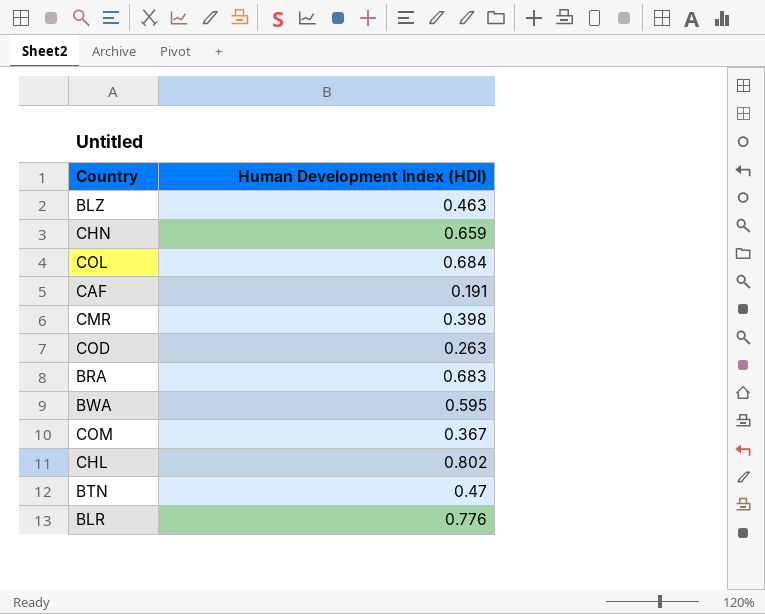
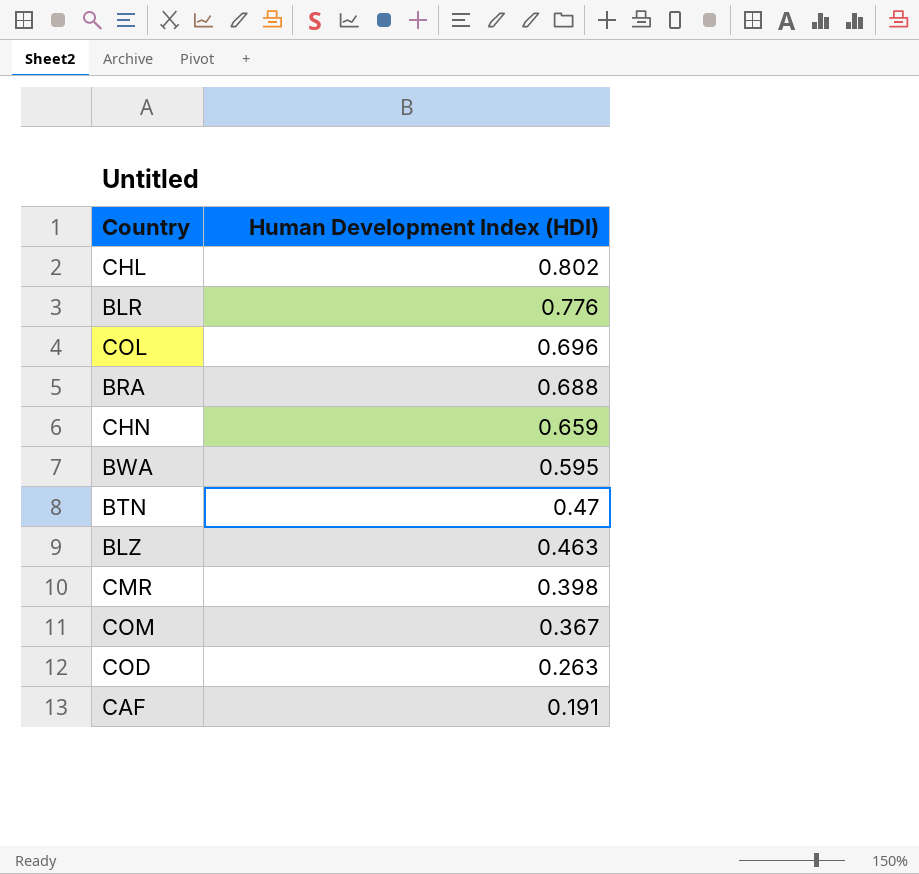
row order: none -> Human Development Index (HDI) descending
COL | Human Development Index (HDI): 0.684 -> 0.696
BRA | Human Development Index (HDI): 0.683 -> 0.688

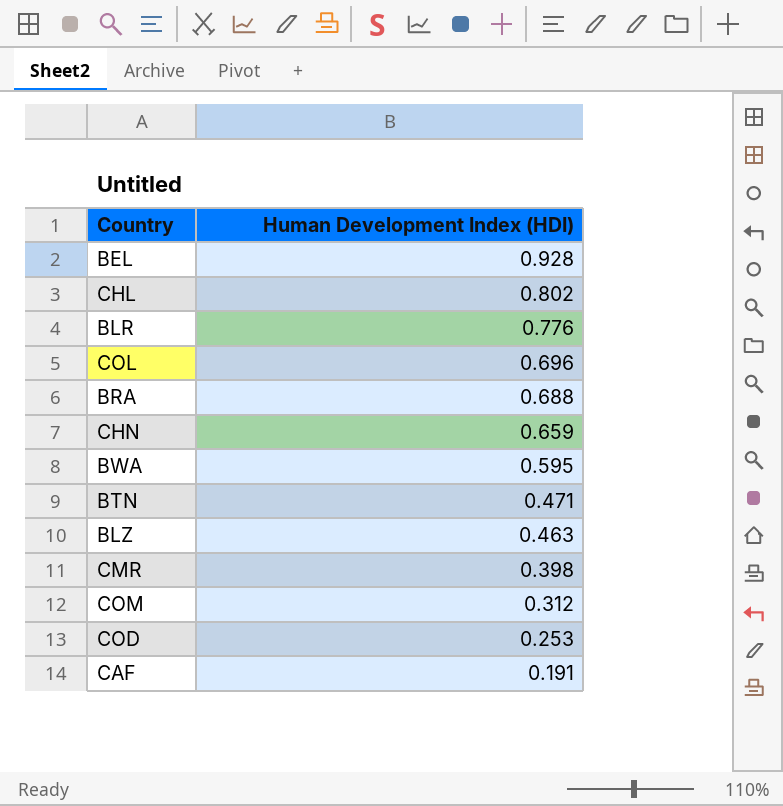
row BEL: none -> 0.928
BTN | Human Development Index (HDI): 0.47 -> 0.471
COM | Human Development Index (HDI): 0.367 -> 0.312
COD | Human Development Index (HDI): 0.263 -> 0.253

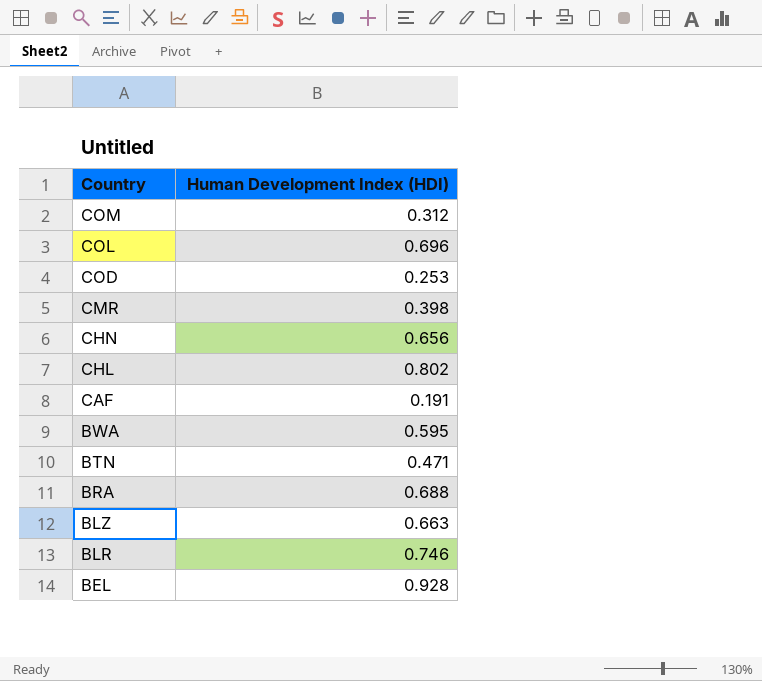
row order: Human Development Index (HDI) descending -> Country descending
CHN | Human Development Index (HDI): 0.659 -> 0.656
BLZ | Human Development Index (HDI): 0.463 -> 0.663
BLR | Human Development Index (HDI): 0.776 -> 0.746

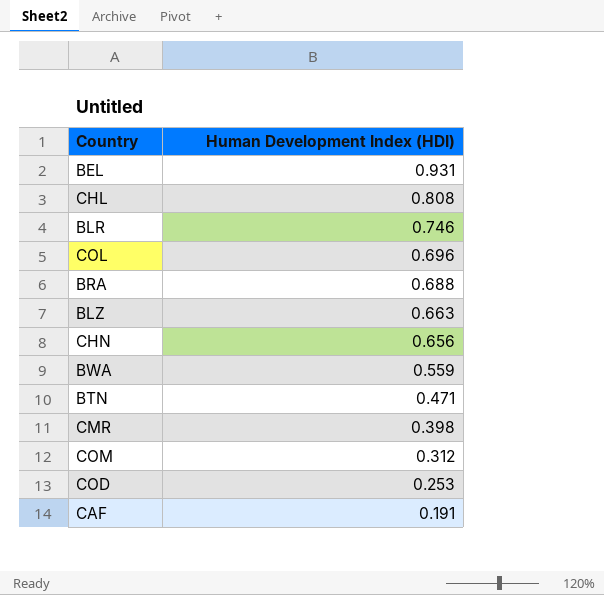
row order: Country descending -> Human Development Index (HDI) descending
BEL | Human Development Index (HDI): 0.928 -> 0.931
CHL | Human Development Index (HDI): 0.802 -> 0.808
BWA | Human Development Index (HDI): 0.595 -> 0.559

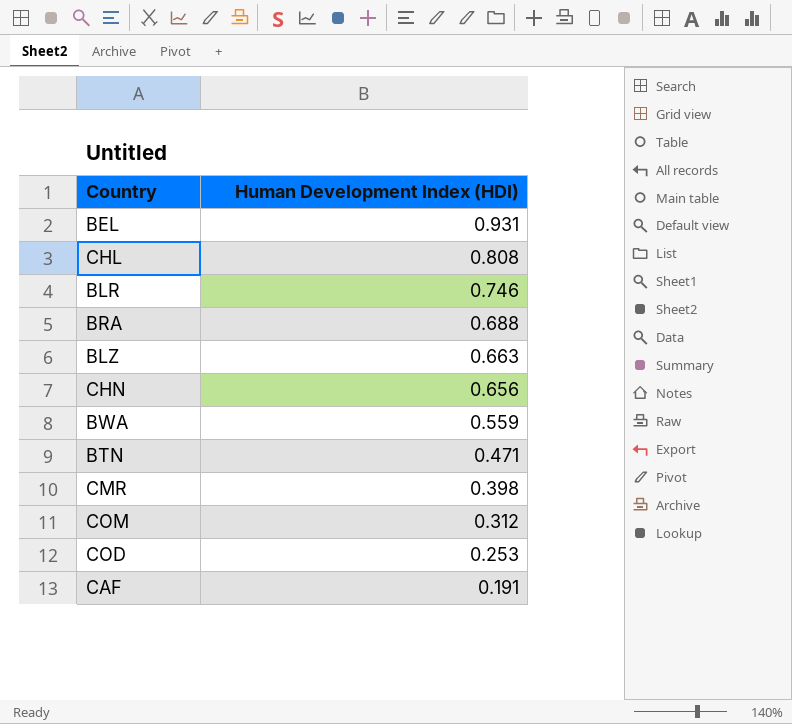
row COL: 0.696 -> none

